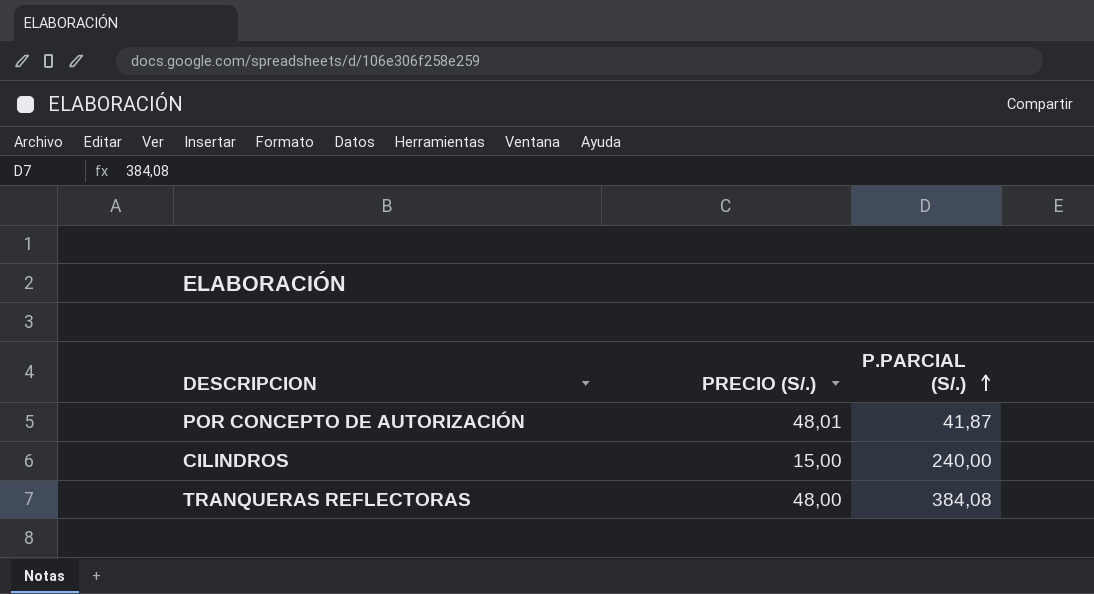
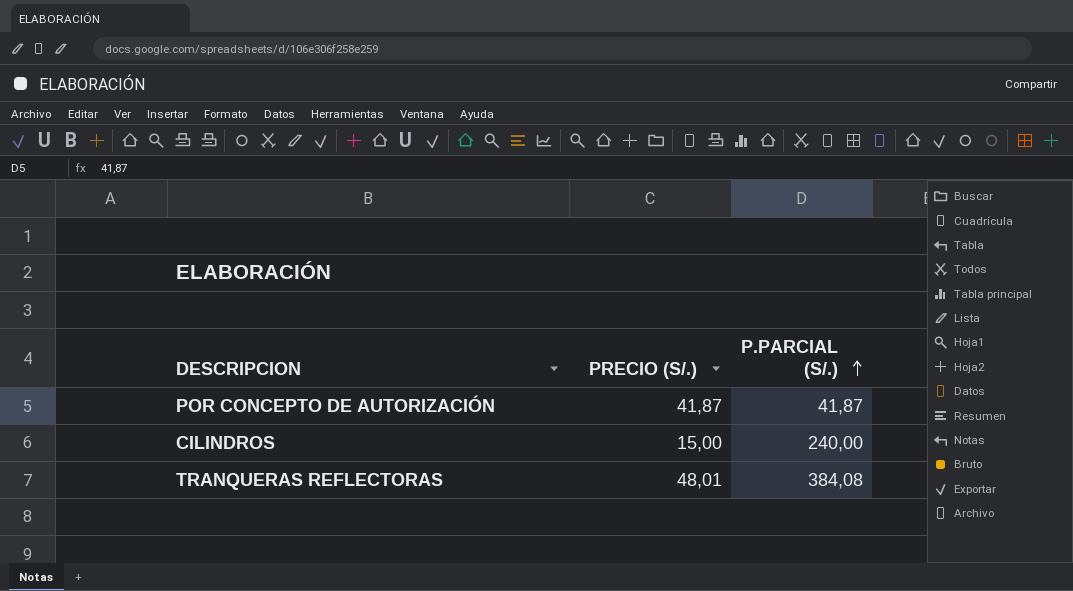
POR CONCEPTO DE AUTORIZACIÓN | PRECIO (S/.): 48,01 -> 41,87
TRANQUERAS REFLECTORAS | PRECIO (S/.): 48,00 -> 48,01

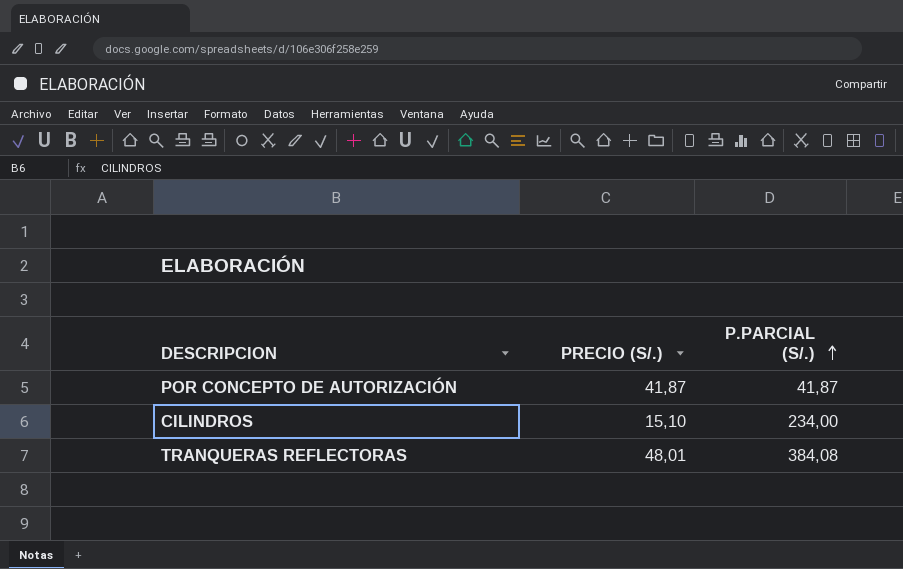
CILINDROS | PRECIO (S/.): 15,00 -> 15,10
CILINDROS | P.PARCIAL (S/.): 240,00 -> 234,00

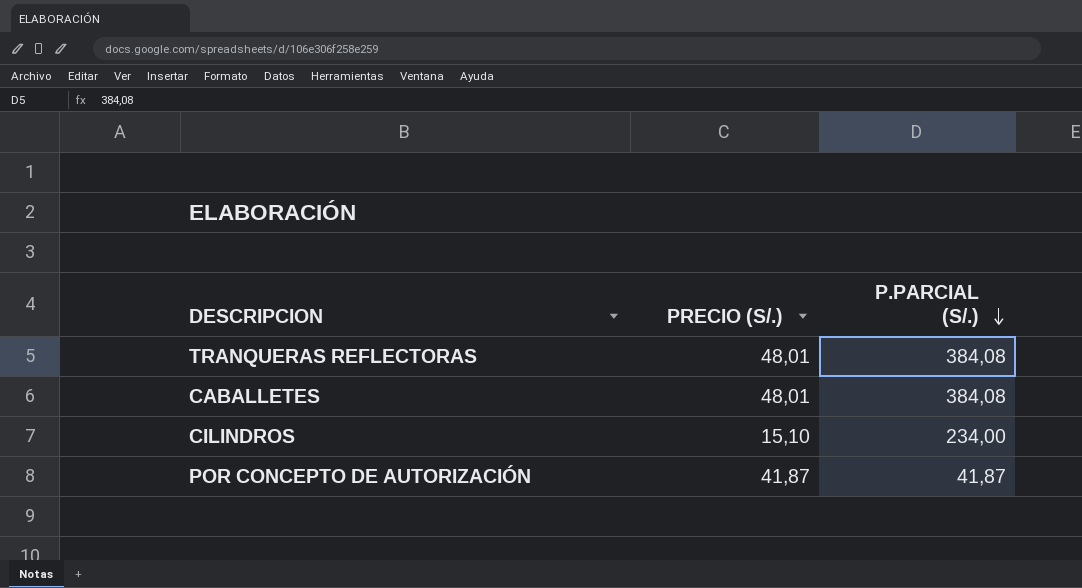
row order: P.PARCIAL (S/.) ascending -> P.PARCIAL (S/.) descending
row CABALLETES: none -> 48,01 | 384,08

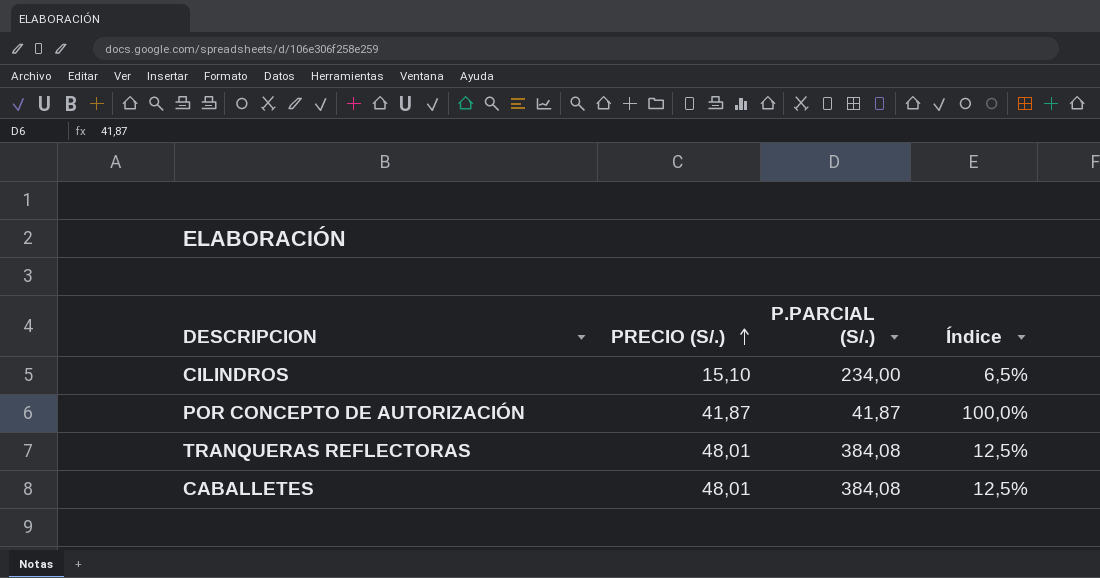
row order: P.PARCIAL (S/.) descending -> PRECIO (S/.) ascending
column Índice | formula: none -> [PRECIO (S/.)] / [P.PARCIAL (S/.)]

